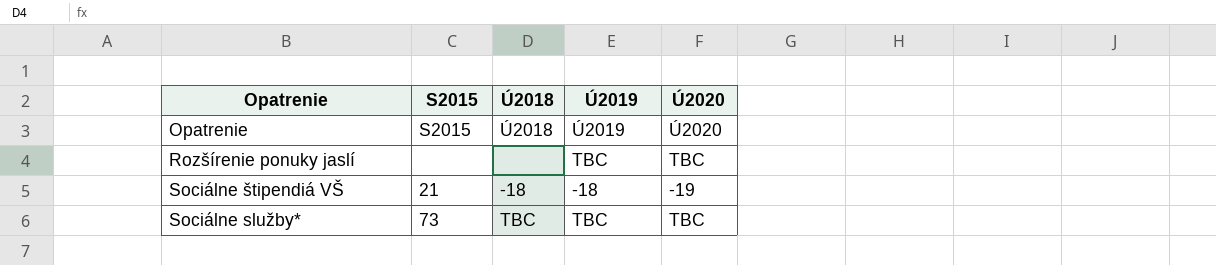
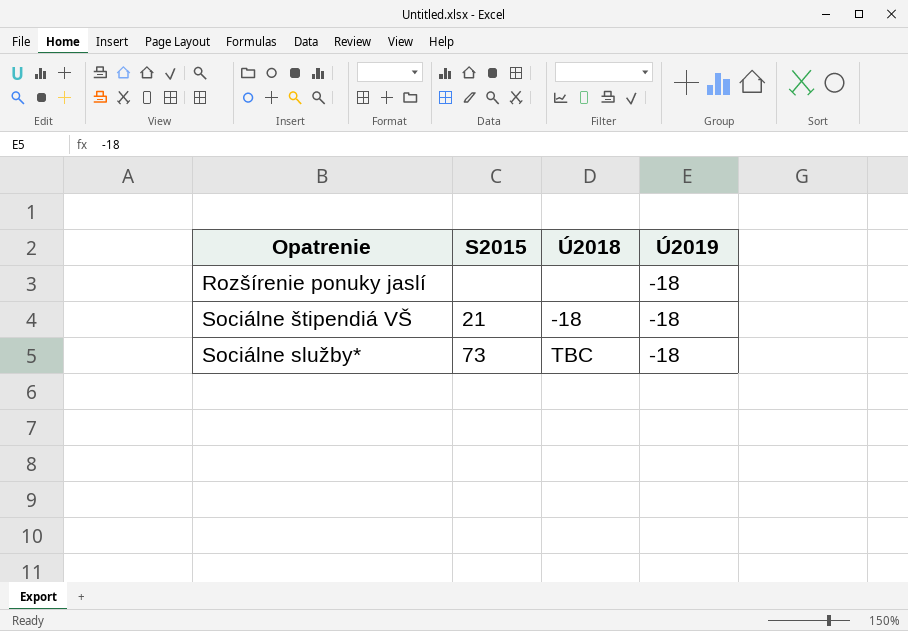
column Ú2020 | position: 5 -> none
row Opatrenie: S2015 | Ú2018 | Ú2019 | Ú2020 -> none
Rozšírenie ponuky jaslí | Ú2019: TBC -> -18
Sociálne služby* | Ú2019: TBC -> -18

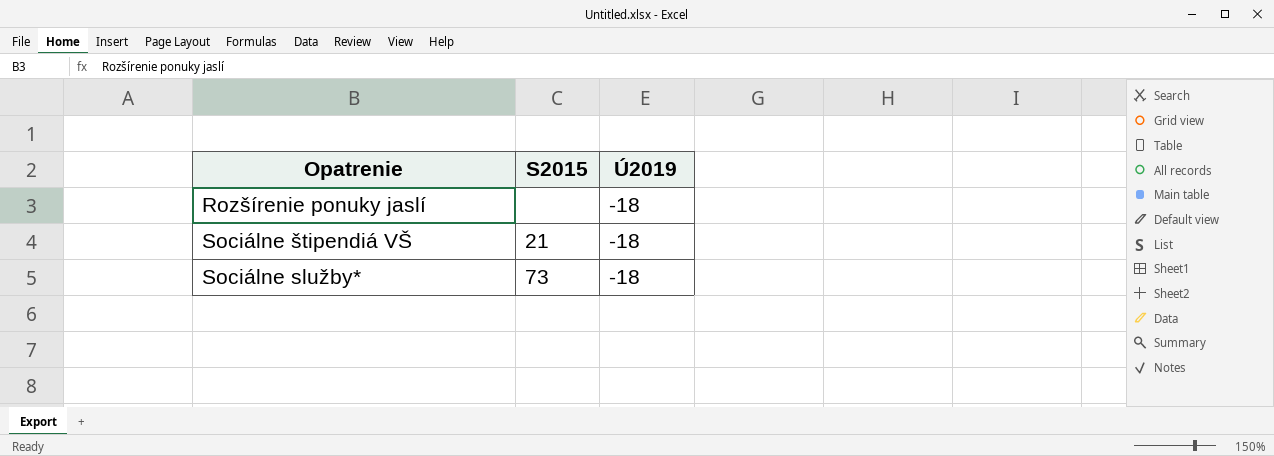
column Ú2018 | position: 3 -> none

